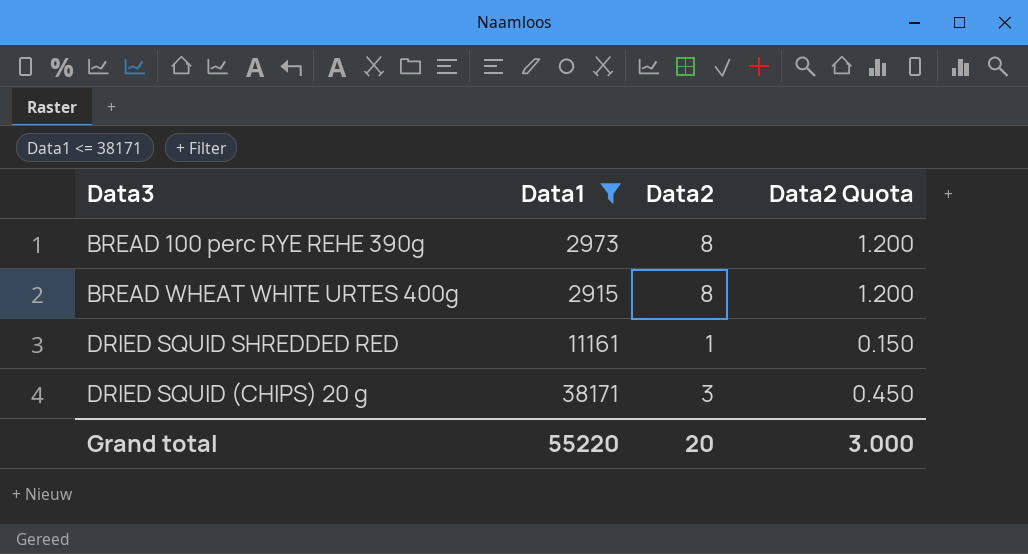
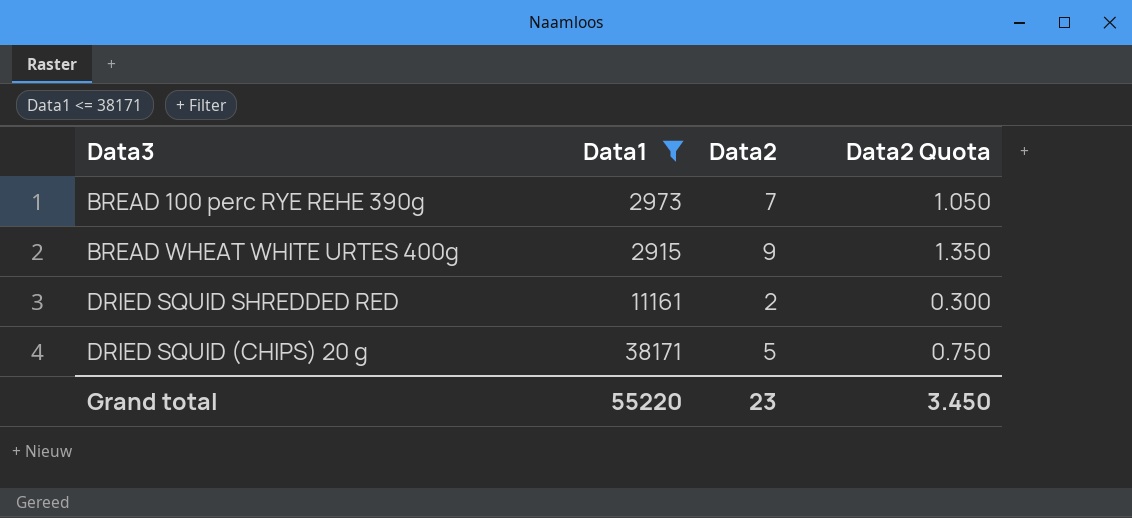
BREAD 100 perc RYE RЕHE 390g | Data2: 8 -> 7
BREAD 100 perc RYE RЕHE 390g | Data2 Quota: 1.200 -> 1.050
BREAD WHEAT WHITE URTES 400g | Data2: 8 -> 9
BREAD WHEAT WHITE URTES 400g | Data2 Quota: 1.200 -> 1.350
DRIED SQUID SHREDDED RED | Data2: 1 -> 2
DRIED SQUID SHREDDED RED | Data2 Quota: 0.150 -> 0.300
DRIED SQUID (CHIPS) 20 g | Data2: 3 -> 5
DRIED SQUID (CHIPS) 20 g | Data2 Quota: 0.450 -> 0.750
Grand total | Data2: 20 -> 23
Grand total | Data2 Quota: 3.000 -> 3.450

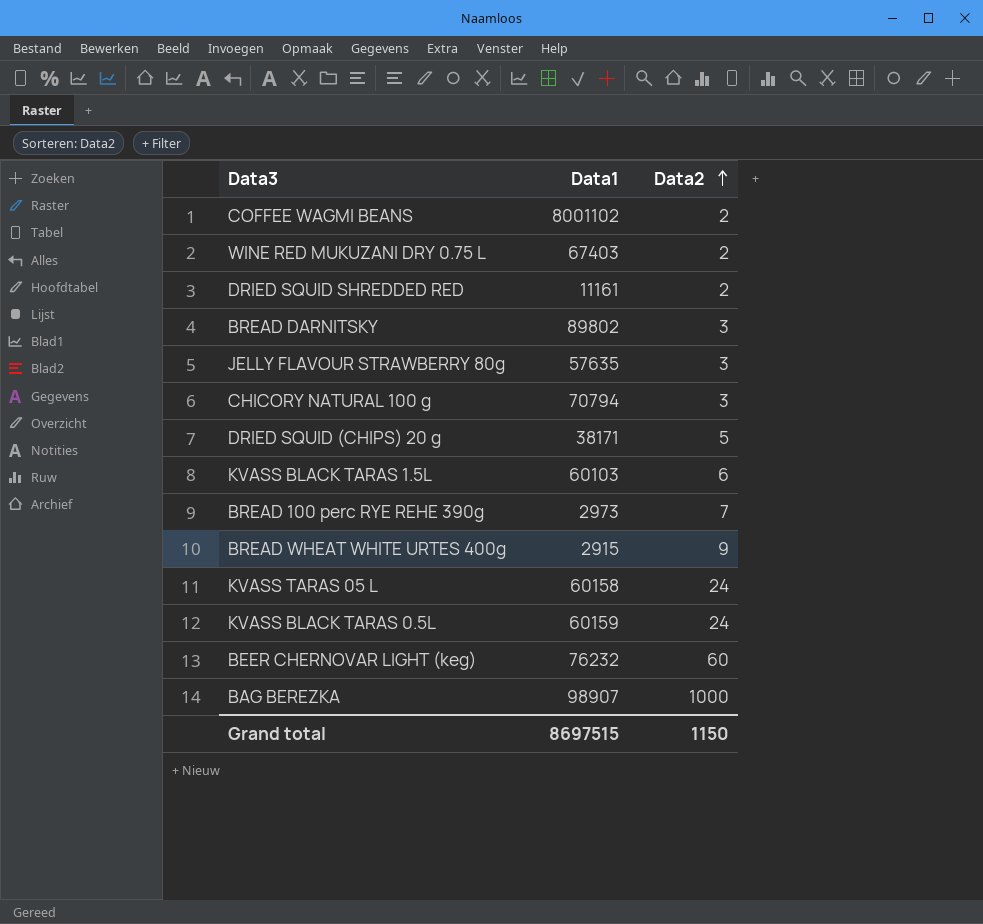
filter: Data1 <= 38171 -> none
row order: none -> Data2 ascending
column Data2 Quota | formula: [Data2] * 0.15 -> none
Grand total | Data1: 55220 -> 8697515
Grand total | Data2: 23 -> 1150

